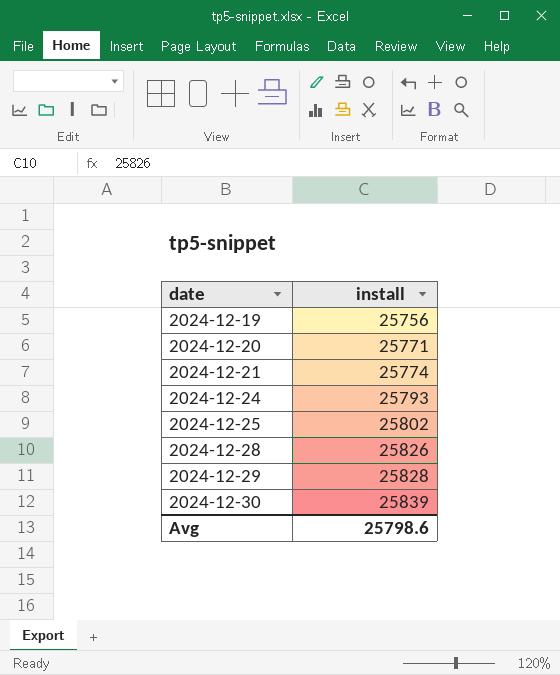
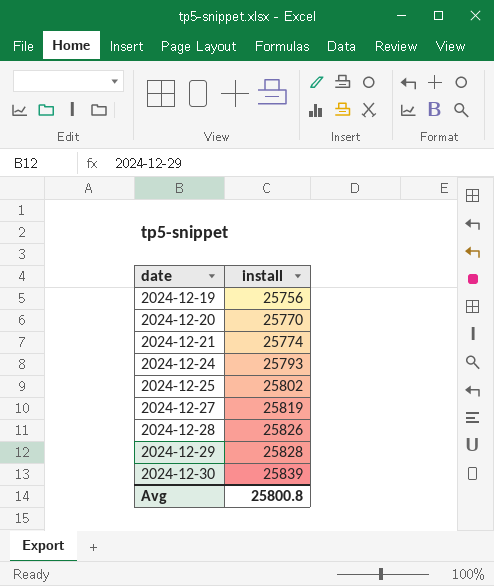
2024-12-20 | install: 25771 -> 25770
row 2024-12-27: none -> 25819
Avg | install: 25798.6 -> 25800.8

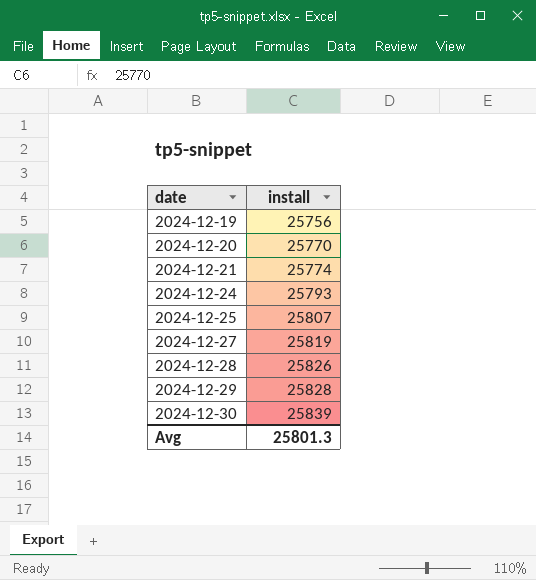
2024-12-25 | install: 25802 -> 25807
Avg | install: 25800.8 -> 25801.3

